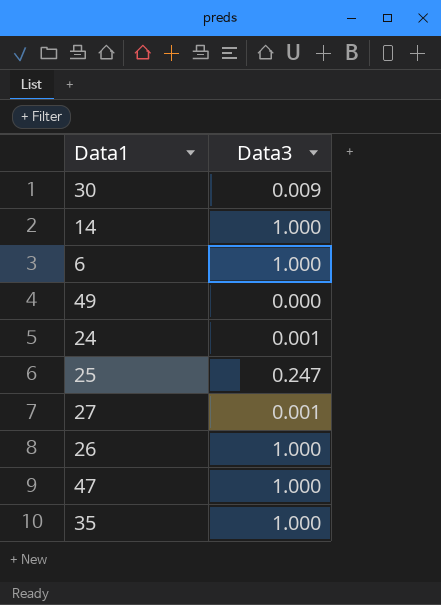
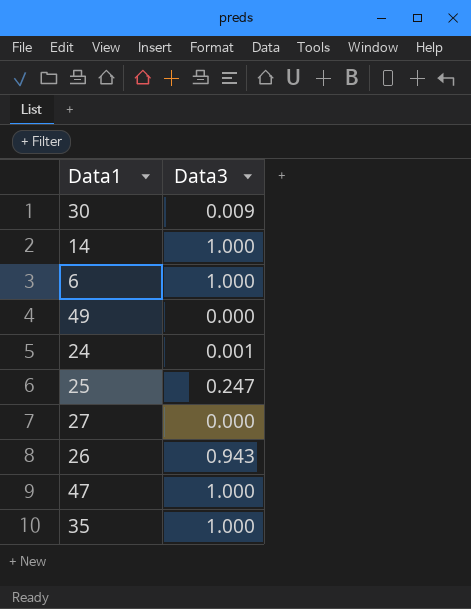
27 | Data3: 0.001 -> 0.000
26 | Data3: 1.000 -> 0.943

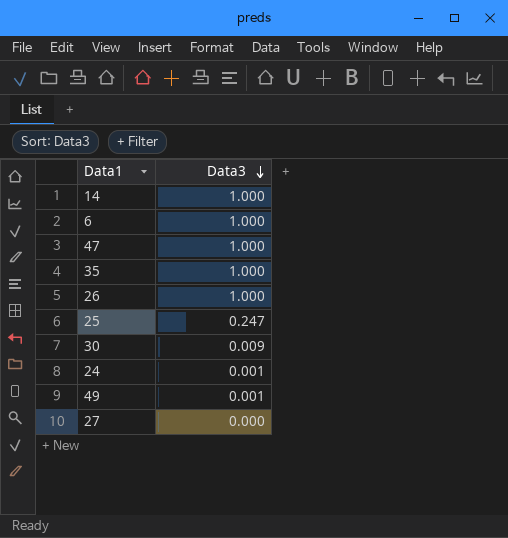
row order: none -> Data3 descending
26 | Data3: 0.943 -> 1.000
49 | Data3: 0.000 -> 0.001

